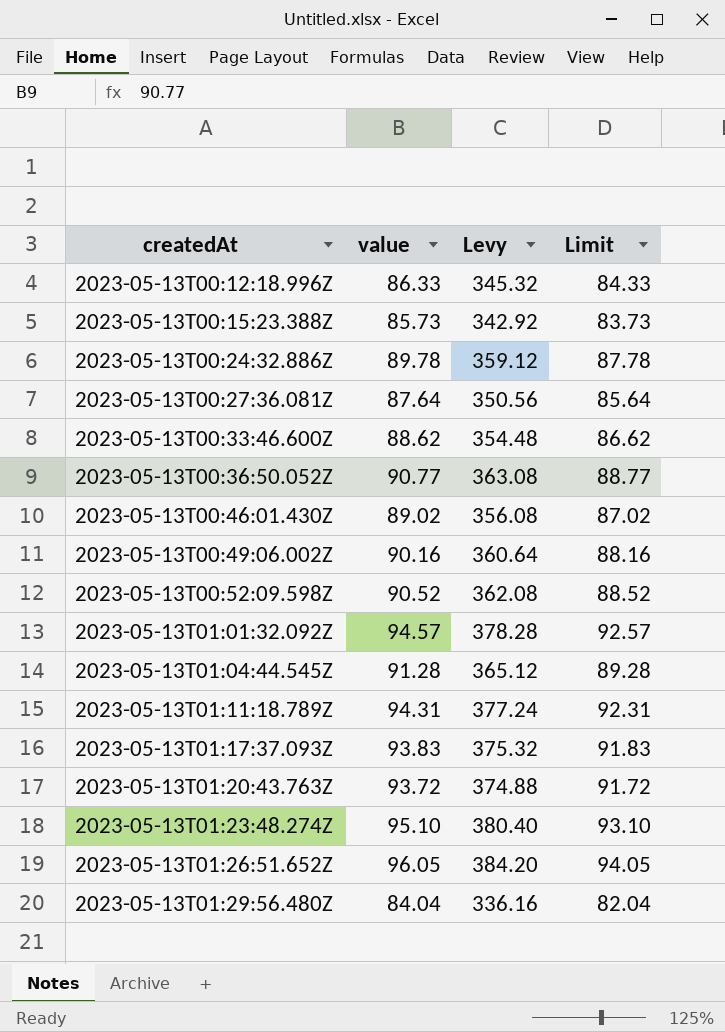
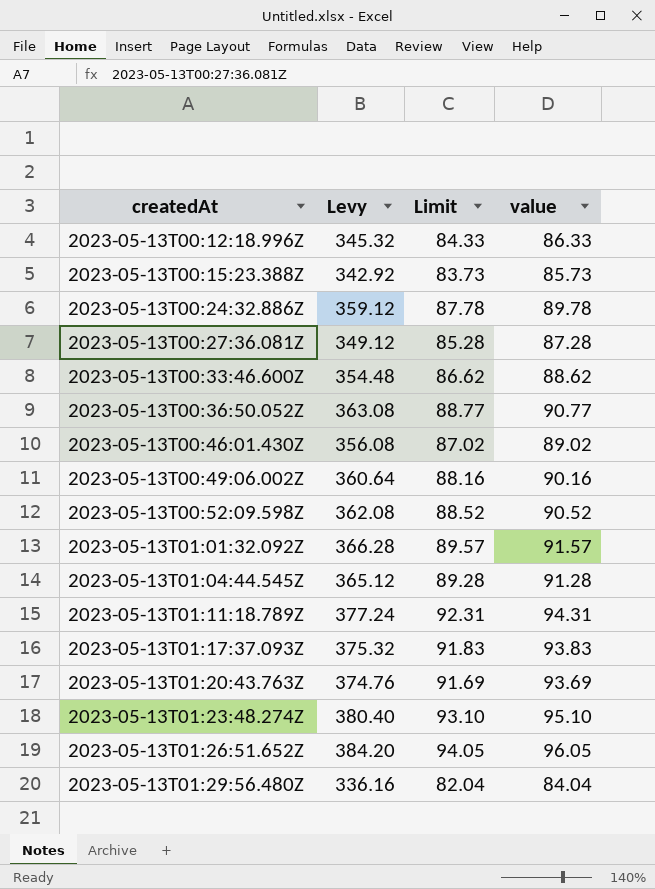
column value | position: 2 -> 4
2023-05-13T00:27:36.081Z | Levy: 350.56 -> 349.12
2023-05-13T00:27:36.081Z | Limit: 85.64 -> 85.28
2023-05-13T00:27:36.081Z | value: 87.64 -> 87.28
2023-05-13T01:01:32.092Z | Levy: 378.28 -> 366.28
2023-05-13T01:01:32.092Z | Limit: 92.57 -> 89.57
2023-05-13T01:01:32.092Z | value: 94.57 -> 91.57
2023-05-13T01:20:43.763Z | Levy: 374.88 -> 374.76
2023-05-13T01:20:43.763Z | Limit: 91.72 -> 91.69
2023-05-13T01:20:43.763Z | value: 93.72 -> 93.69

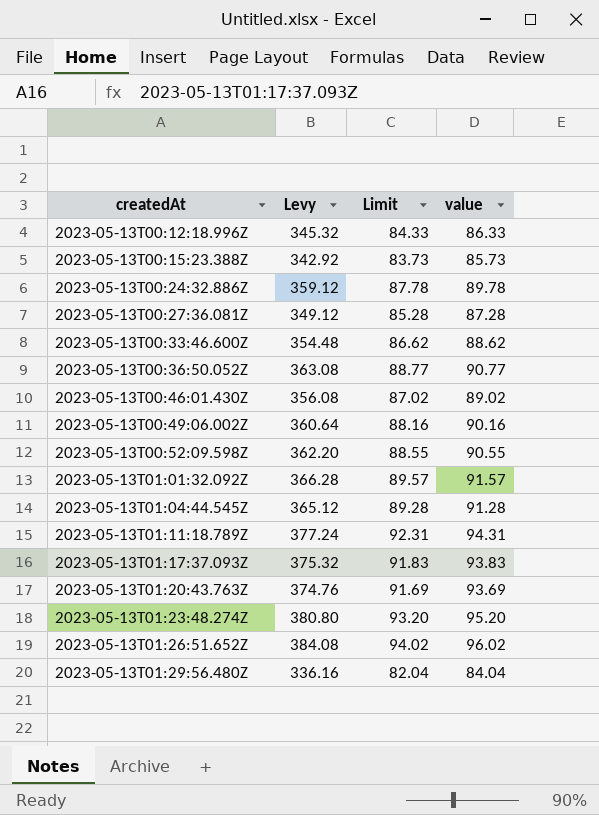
2023-05-13T00:52:09.598Z | Levy: 362.08 -> 362.20
2023-05-13T00:52:09.598Z | Limit: 88.52 -> 88.55
2023-05-13T00:52:09.598Z | value: 90.52 -> 90.55
2023-05-13T01:23:48.274Z | Levy: 380.40 -> 380.80
2023-05-13T01:23:48.274Z | Limit: 93.10 -> 93.20
2023-05-13T01:23:48.274Z | value: 95.10 -> 95.20
2023-05-13T01:26:51.652Z | Levy: 384.20 -> 384.08
2023-05-13T01:26:51.652Z | Limit: 94.05 -> 94.02
2023-05-13T01:26:51.652Z | value: 96.05 -> 96.02

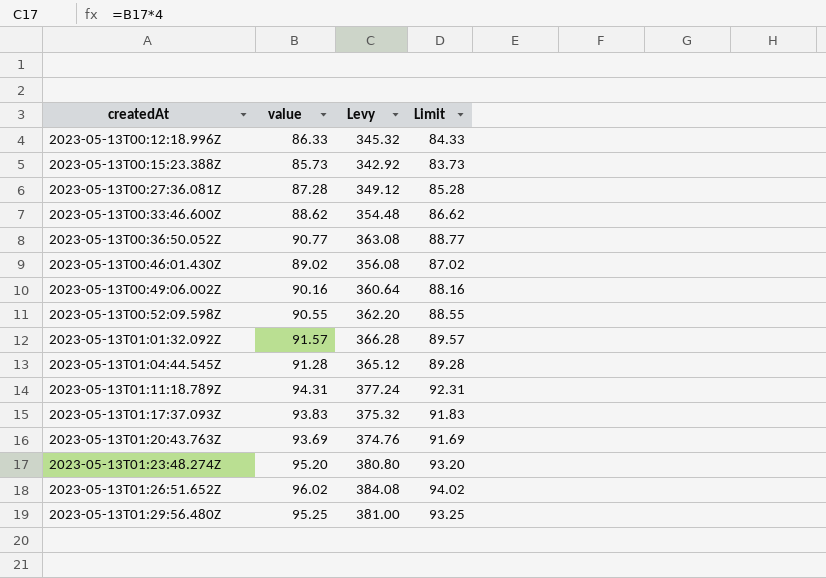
column value | position: 4 -> 2
row 2023-05-13T00:24:32.886Z: 359.12 | 87.78 | 89.78 -> none
2023-05-13T01:29:56.480Z | value: 84.04 -> 95.25
2023-05-13T01:29:56.480Z | Levy: 336.16 -> 381.00
2023-05-13T01:29:56.480Z | Limit: 82.04 -> 93.25

